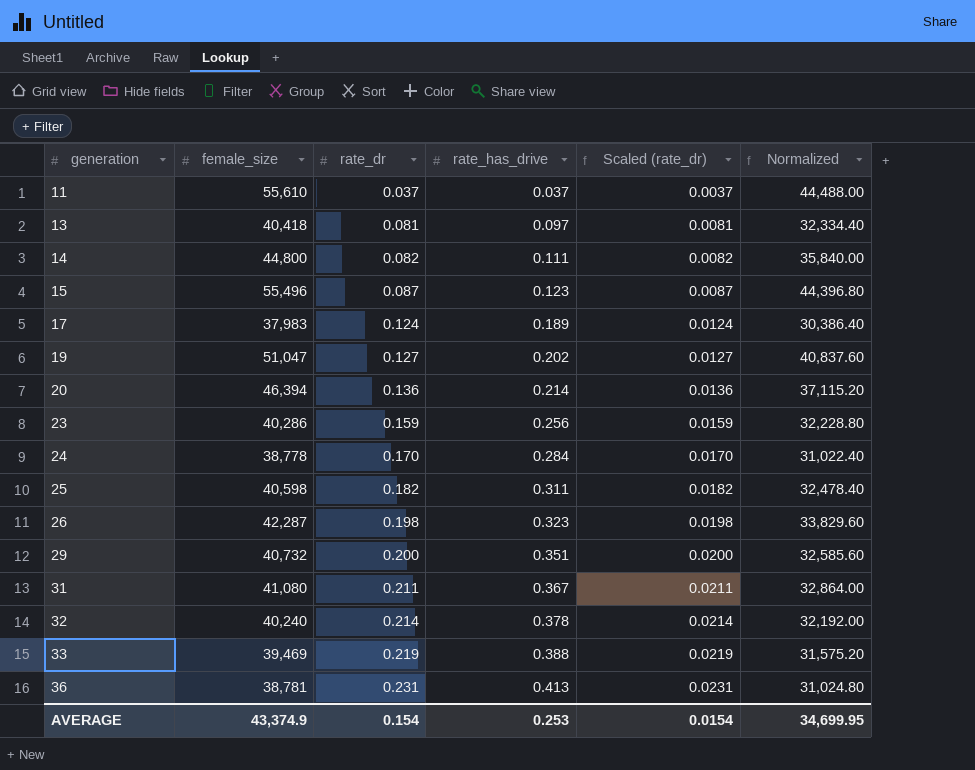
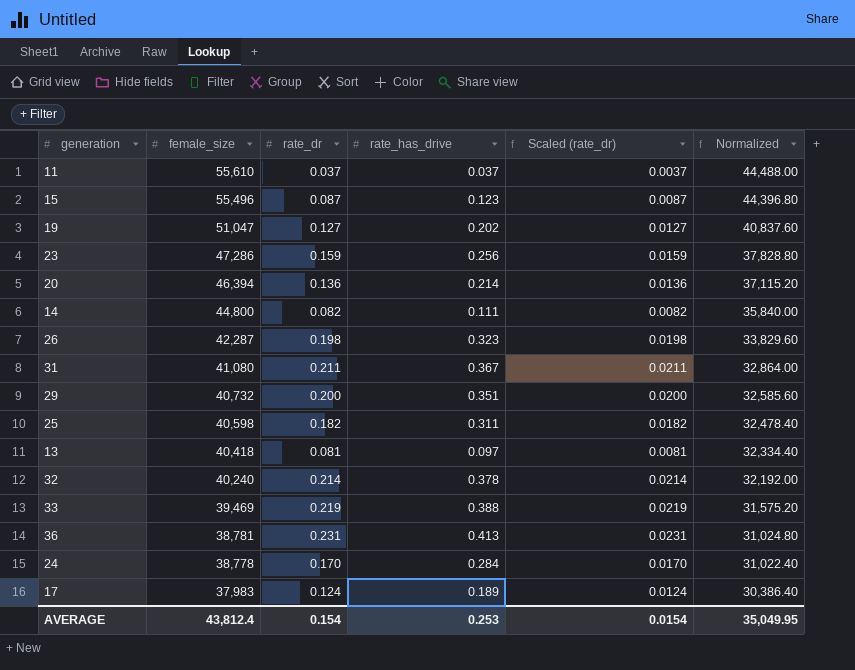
row order: generation ascending -> female_size descending
23 | female_size: 40,286 -> 47,286
23 | Normalized: 32,228.80 -> 37,828.80
AVERAGE | female_size: 43,374.9 -> 43,812.4
AVERAGE | Normalized: 34,699.95 -> 35,049.95

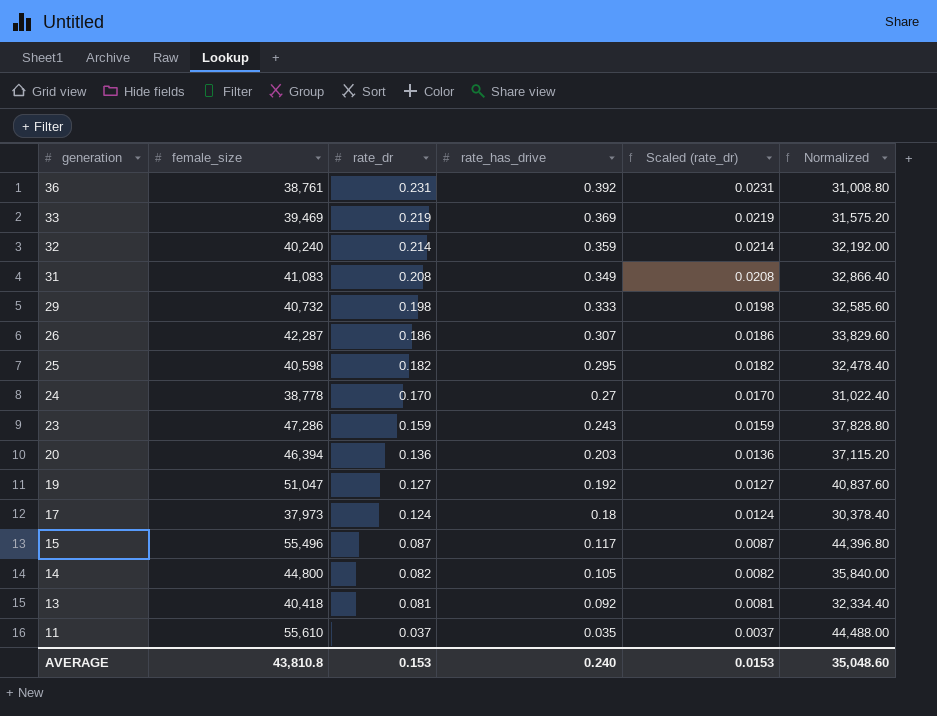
row order: female_size descending -> generation descending
36 | female_size: 38,781 -> 38,761
36 | rate_has_drive: 0.413 -> 0.392
36 | Normalized: 31,024.80 -> 31,008.80
33 | rate_has_drive: 0.388 -> 0.369
32 | rate_has_drive: 0.378 -> 0.359
31 | female_size: 41,080 -> 41,083
31 | rate_dr: 0.211 -> 0.208
31 | rate_has_drive: 0.367 -> 0.349
31 | Scaled (rate_dr): 0.0211 -> 0.0208
31 | Normalized: 32,864.00 -> 32,866.40
29 | rate_dr: 0.200 -> 0.198
29 | rate_has_drive: 0.351 -> 0.333
29 | Scaled (rate_dr): 0.0200 -> 0.0198
26 | rate_dr: 0.198 -> 0.186
26 | rate_has_drive: 0.323 -> 0.307
26 | Scaled (rate_dr): 0.0198 -> 0.0186
25 | rate_has_drive: 0.311 -> 0.295
24 | rate_has_drive: 0.284 -> 0.27
23 | rate_has_drive: 0.256 -> 0.243
20 | rate_has_drive: 0.214 -> 0.203
19 | rate_has_drive: 0.202 -> 0.192
17 | female_size: 37,983 -> 37,973
17 | rate_has_drive: 0.189 -> 0.18
17 | Normalized: 30,386.40 -> 30,378.40
15 | rate_has_drive: 0.123 -> 0.117
14 | rate_has_drive: 0.111 -> 0.105
13 | rate_has_drive: 0.097 -> 0.092
11 | rate_has_drive: 0.037 -> 0.035
AVERAGE | female_size: 43,812.4 -> 43,810.8
AVERAGE | rate_dr: 0.154 -> 0.153
AVERAGE | rate_has_drive: 0.253 -> 0.240
AVERAGE | Scaled (rate_dr): 0.0154 -> 0.0153
AVERAGE | Normalized: 35,049.95 -> 35,048.60

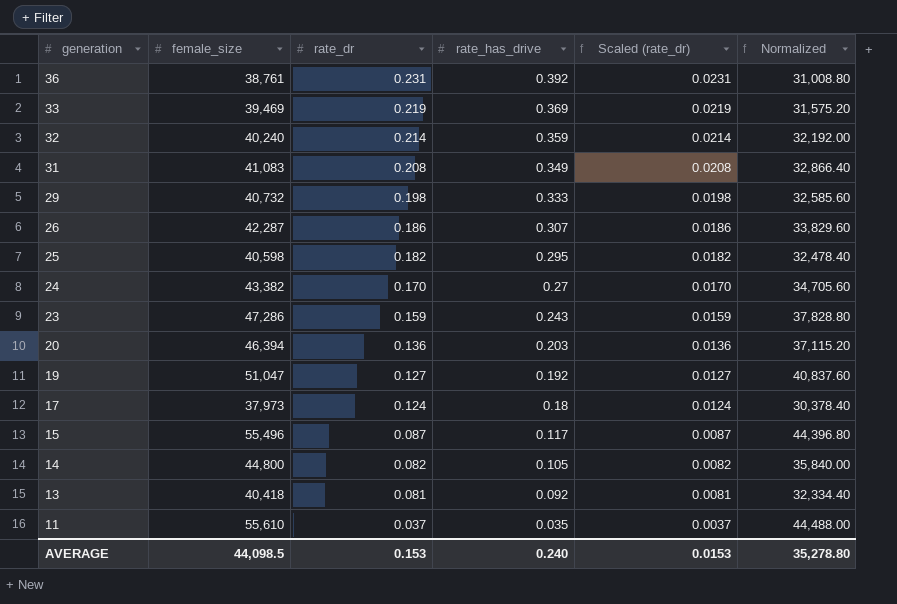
24 | female_size: 38,778 -> 43,382
24 | Normalized: 31,022.40 -> 34,705.60
AVERAGE | female_size: 43,810.8 -> 44,098.5
AVERAGE | Normalized: 35,048.60 -> 35,278.80

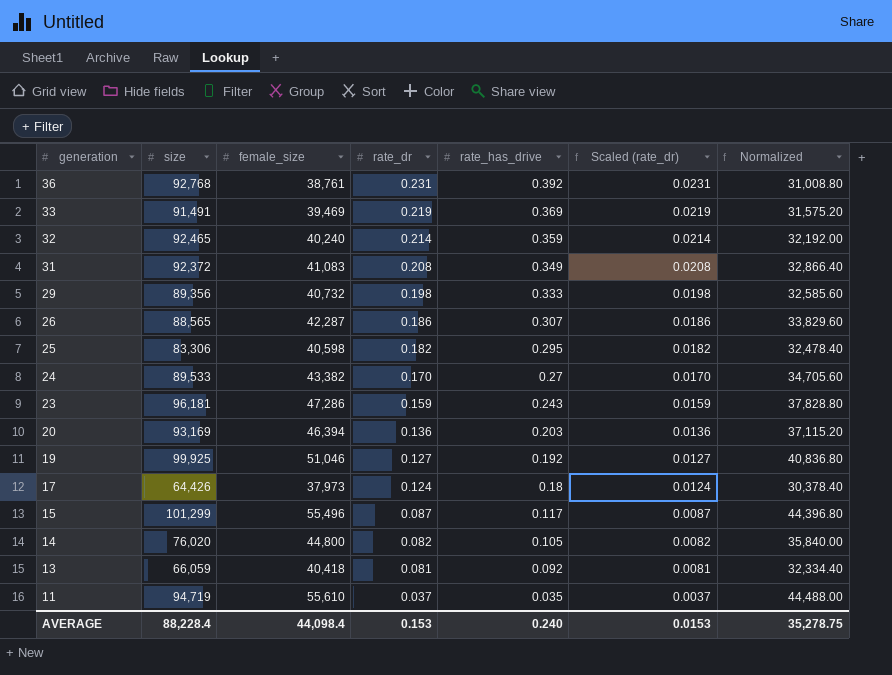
column size | position: none -> 2
19 | female_size: 51,047 -> 51,046
19 | Normalized: 40,837.60 -> 40,836.80
AVERAGE | female_size: 44,098.5 -> 44,098.4
AVERAGE | Normalized: 35,278.80 -> 35,278.75

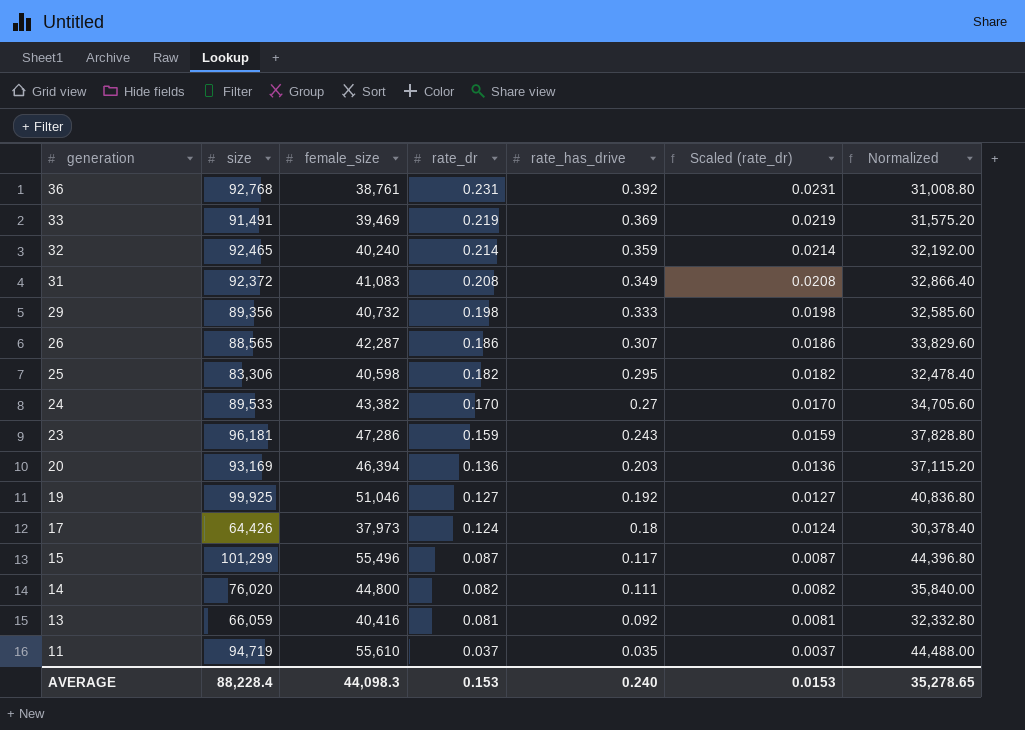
14 | rate_has_drive: 0.105 -> 0.111
13 | female_size: 40,418 -> 40,416
13 | Normalized: 32,334.40 -> 32,332.80
AVERAGE | female_size: 44,098.4 -> 44,098.3
AVERAGE | Normalized: 35,278.75 -> 35,278.65

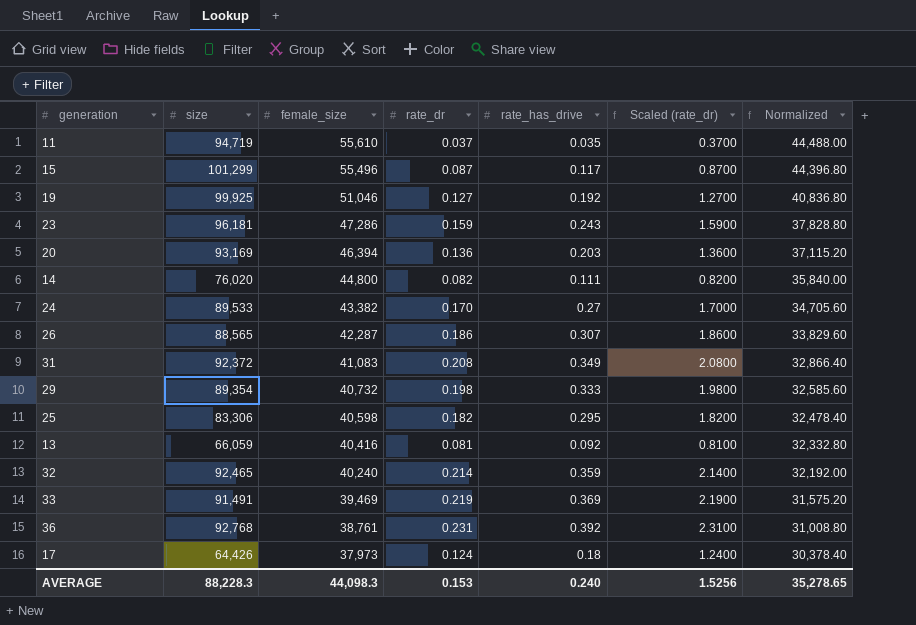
row order: generation descending -> female_size descending
column Scaled (rate_dr) | formula: [rate_dr] * 0.1 -> [rate_dr] * 10
29 | size: 89,356 -> 89,354
AVERAGE | size: 88,228.4 -> 88,228.3
AVERAGE | Scaled (rate_dr): 0.0153 -> 1.5256

